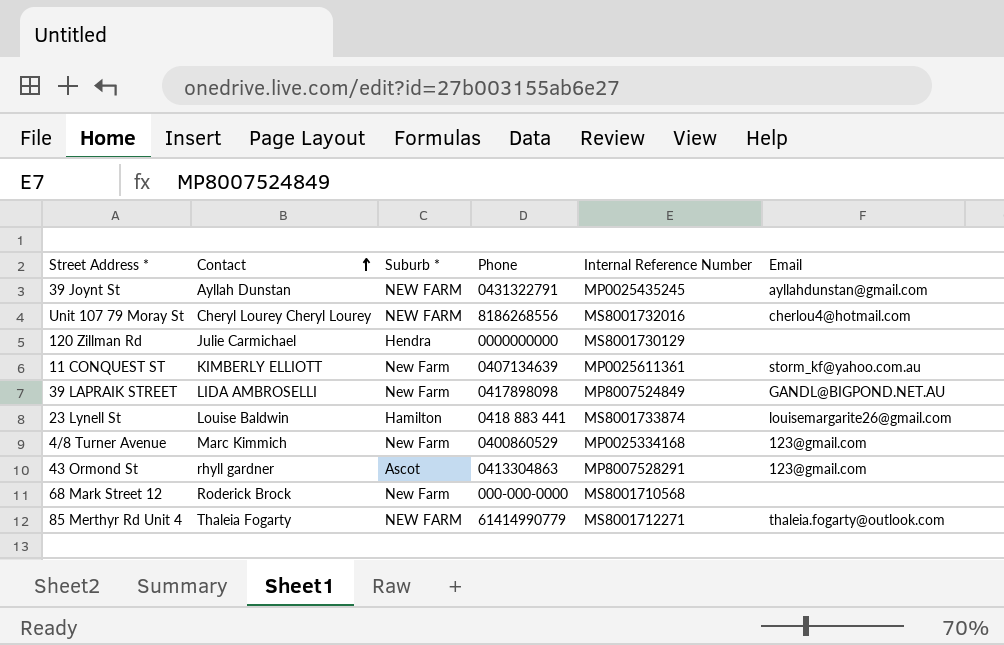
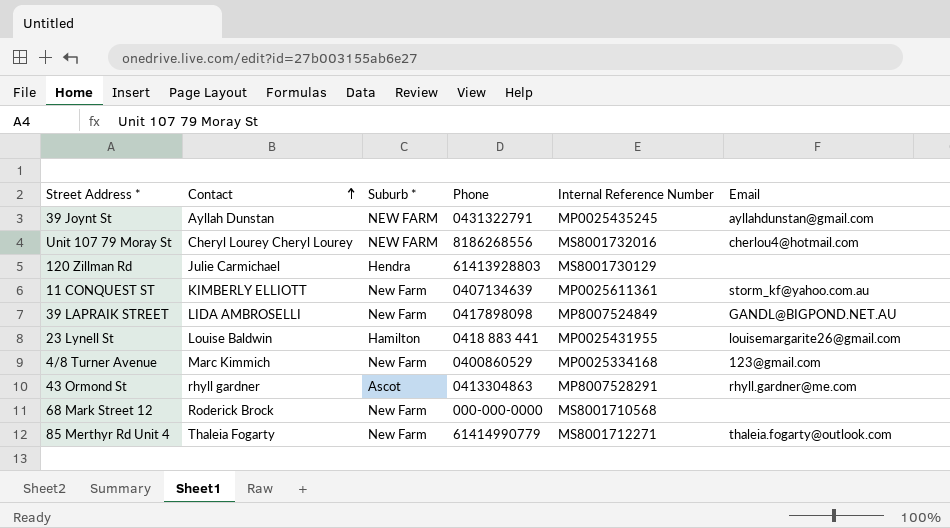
120 Zillman Rd | Phone: 0000000000 -> 61413928803
23 Lynell St | Internal Reference Number: MS8001733874 -> MP0025431955
43 Ormond St | Email: 123@gmail.com -> rhyll.gardner@me.com
85 Merthyr Rd Unit 4 | Suburb *: NEW FARM -> New Farm

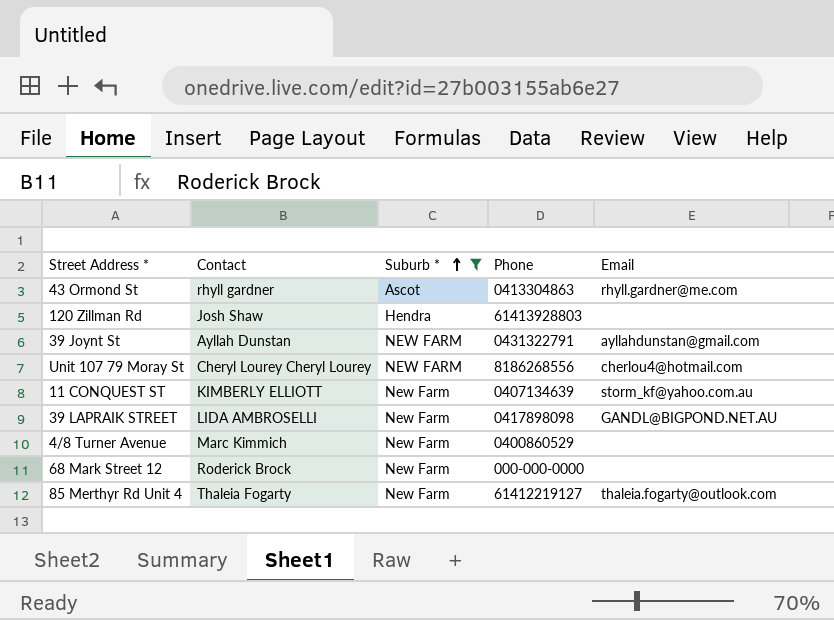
filter: none -> Suburb * != Hamilton
row order: Contact ascending -> Suburb * ascending
column Internal Reference Number | position: 5 -> none
120 Zillman Rd | Contact: Julie Carmichael -> Josh Shaw
4/8 Turner Avenue | Email: 123@gmail.com -> none
85 Merthyr Rd Unit 4 | Phone: 61414990779 -> 61412219127

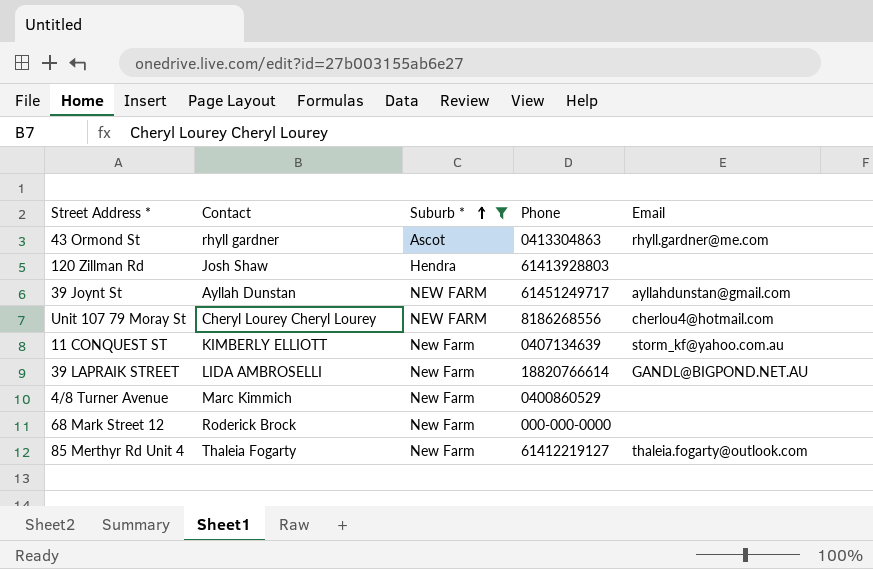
39 Joynt St | Phone: 0431322791 -> 61451249717
39 LAPRAIK STREET | Phone: 0417898098 -> 18820766614

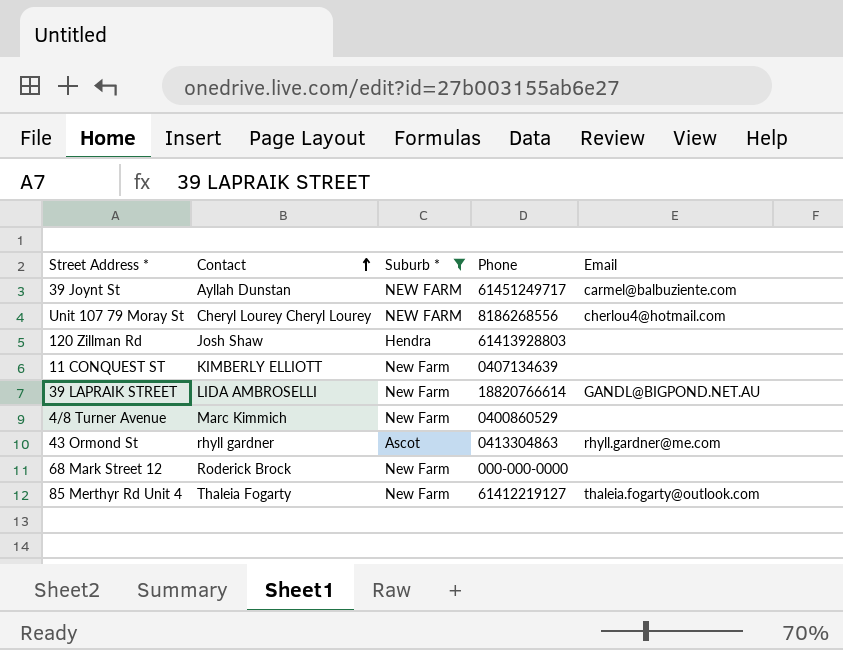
row order: Suburb * ascending -> Contact ascending
39 Joynt St | Email: ayllahdunstan@gmail.com -> carmel@balbuziente.com
11 CONQUEST ST | Email: storm_kf@yahoo.com.au -> none

